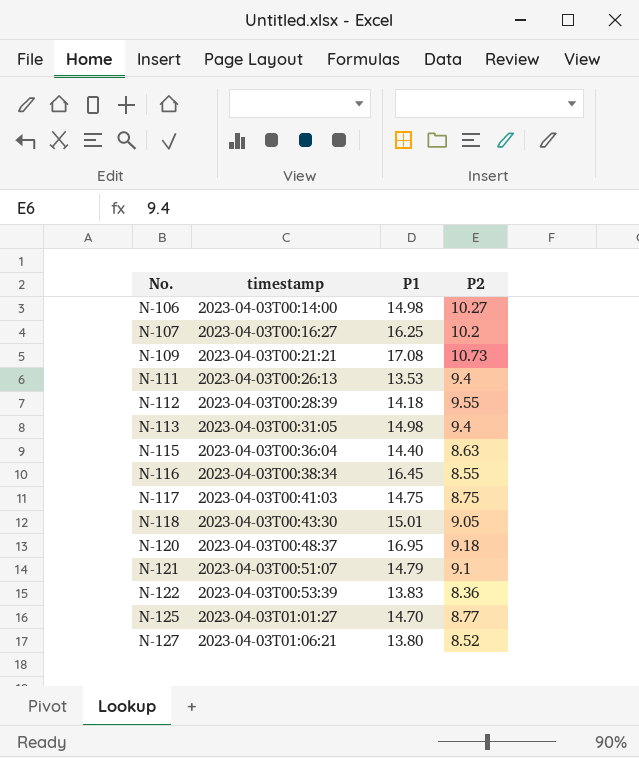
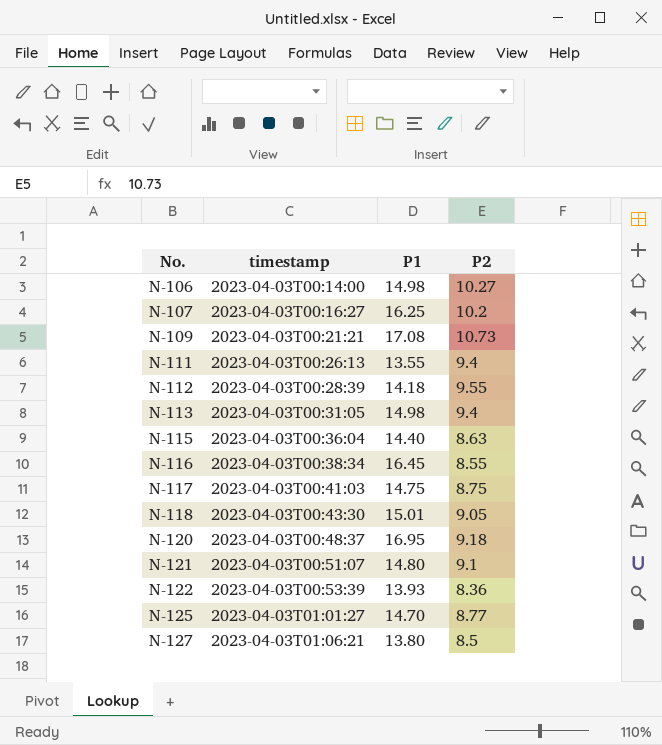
N-111 | P1: 13.53 -> 13.55
N-121 | P1: 14.79 -> 14.80
N-122 | P1: 13.83 -> 13.93
N-127 | P2: 8.52 -> 8.5

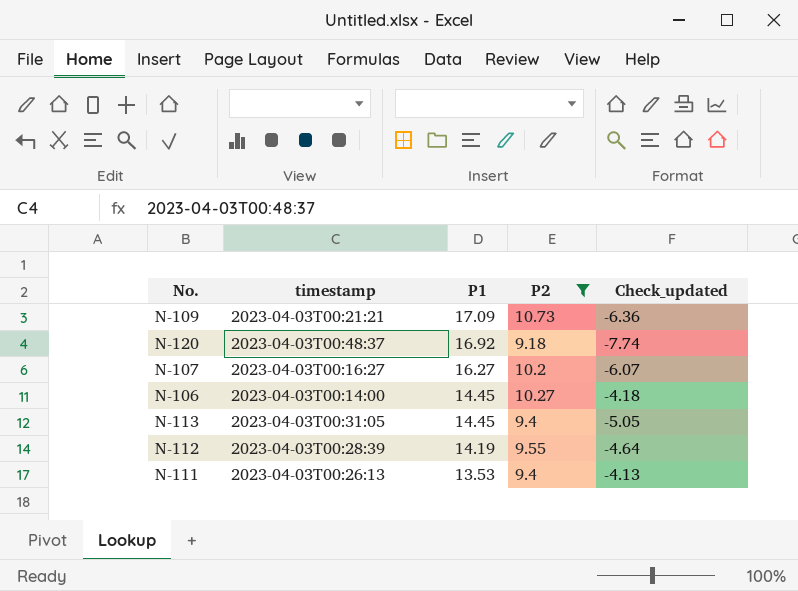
filter: none -> P2 >= 9.18
row order: No. ascending -> P1 descending
column Check_updated | formula: none -> [P2] - [P1]
N-109 | P1: 17.08 -> 17.09
N-120 | P1: 16.95 -> 16.92
N-107 | P1: 16.25 -> 16.27
N-106 | P1: 14.98 -> 14.45
N-113 | P1: 14.98 -> 14.45
N-112 | P1: 14.18 -> 14.19
N-111 | P1: 13.55 -> 13.53

